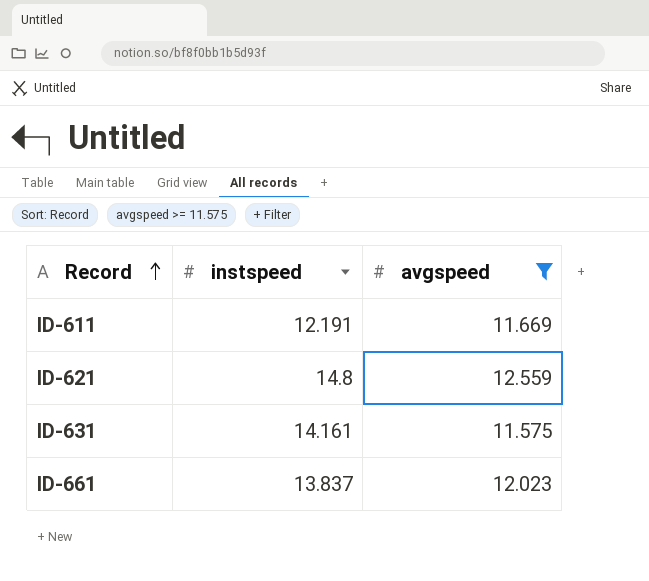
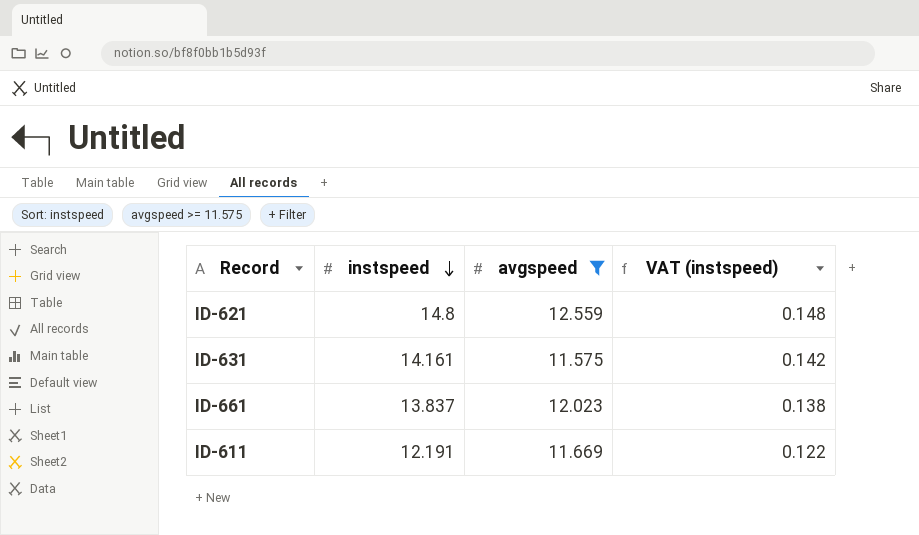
row order: Record ascending -> instspeed descending
column VAT (instspeed) | formula: none -> [instspeed] * 0.01

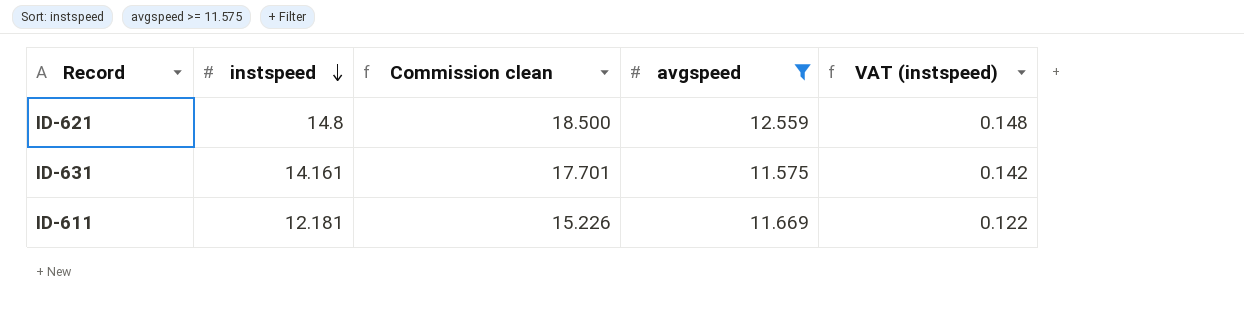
column Commission clean | formula: none -> [instspeed] * 1.25
row ID-661: 13.837 | 12.023 | 0.138 -> none
ID-611 | instspeed: 12.191 -> 12.181

